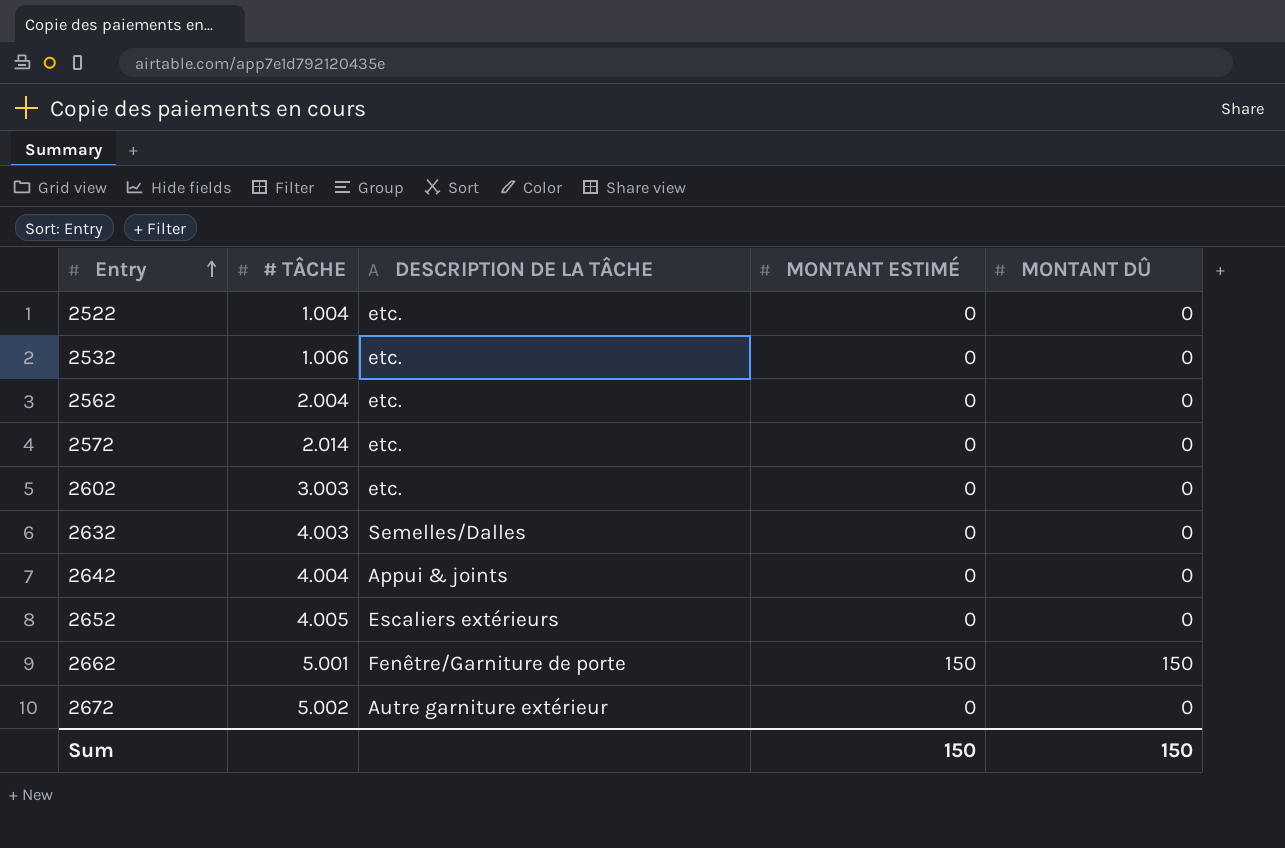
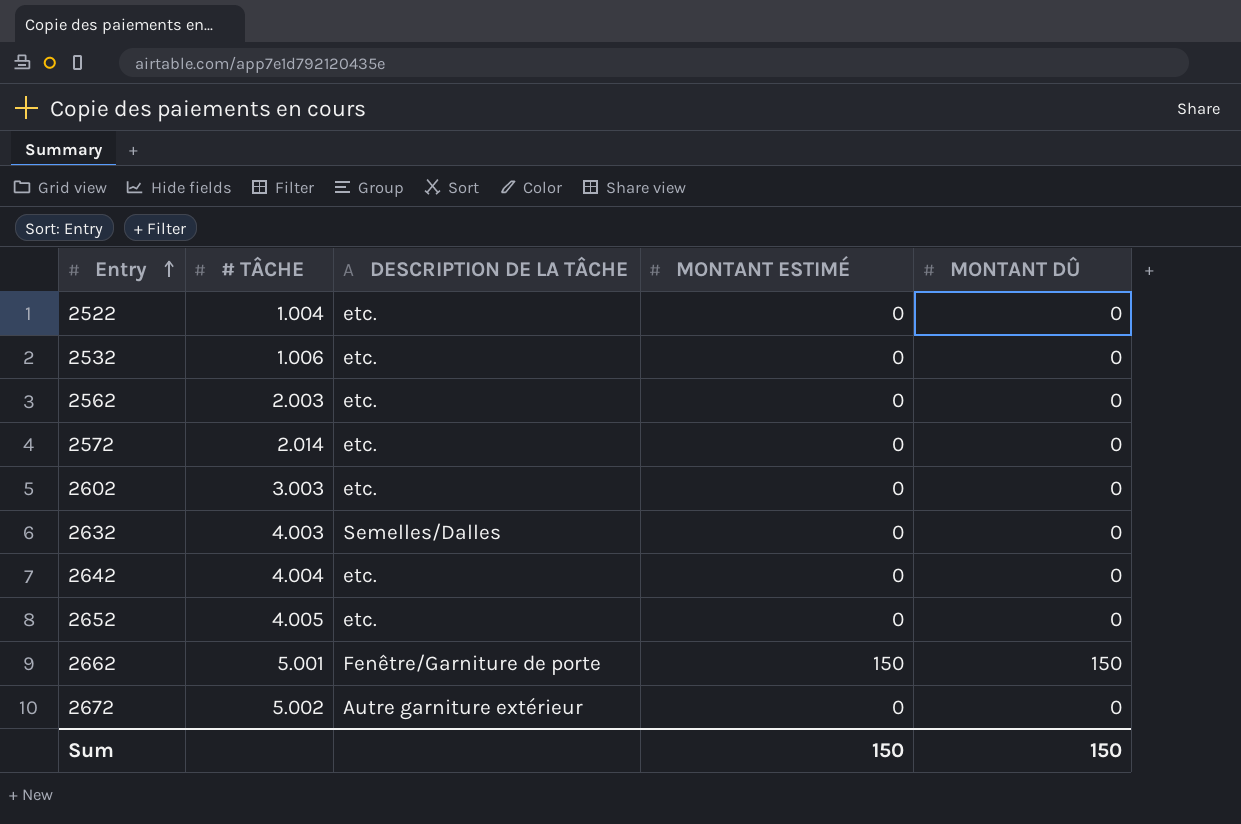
2562 | # TÂCHE: 2.004 -> 2.003
2642 | DESCRIPTION DE LA TÂCHE: Appui & joints -> etc.
2652 | DESCRIPTION DE LA TÂCHE: Escaliers extérieurs -> etc.

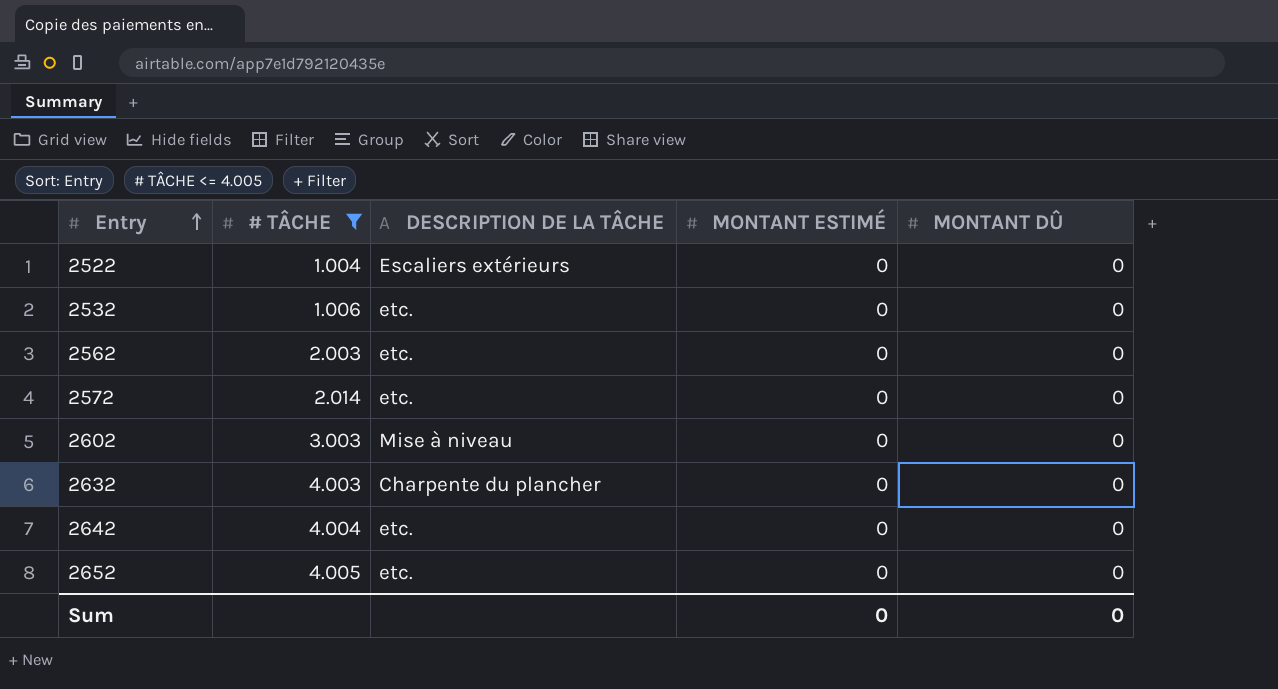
filter: none -> # TÂCHE <= 4.005
2522 | DESCRIPTION DE LA TÂCHE: etc. -> Escaliers extérieurs
2602 | DESCRIPTION DE LA TÂCHE: etc. -> Mise à niveau
2632 | DESCRIPTION DE LA TÂCHE: Semelles/Dalles -> Charpente du plancher
Sum | MONTANT ESTIMÉ: 150 -> 0
Sum | MONTANT DÛ: 150 -> 0

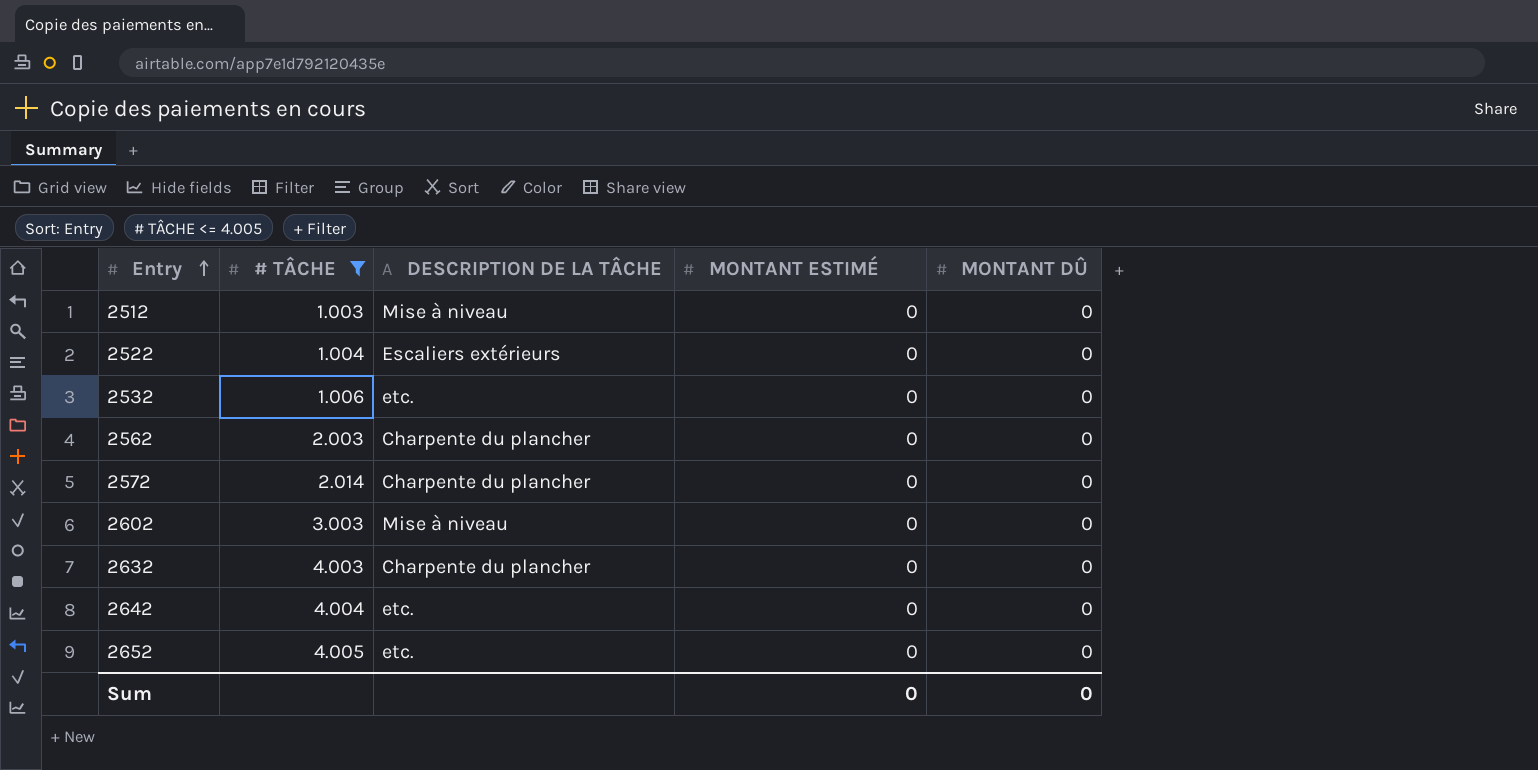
row 2512: none -> 1.003 | Mise à niveau | 0 | 0
2562 | DESCRIPTION DE LA TÂCHE: etc. -> Charpente du plancher
2572 | DESCRIPTION DE LA TÂCHE: etc. -> Charpente du plancher

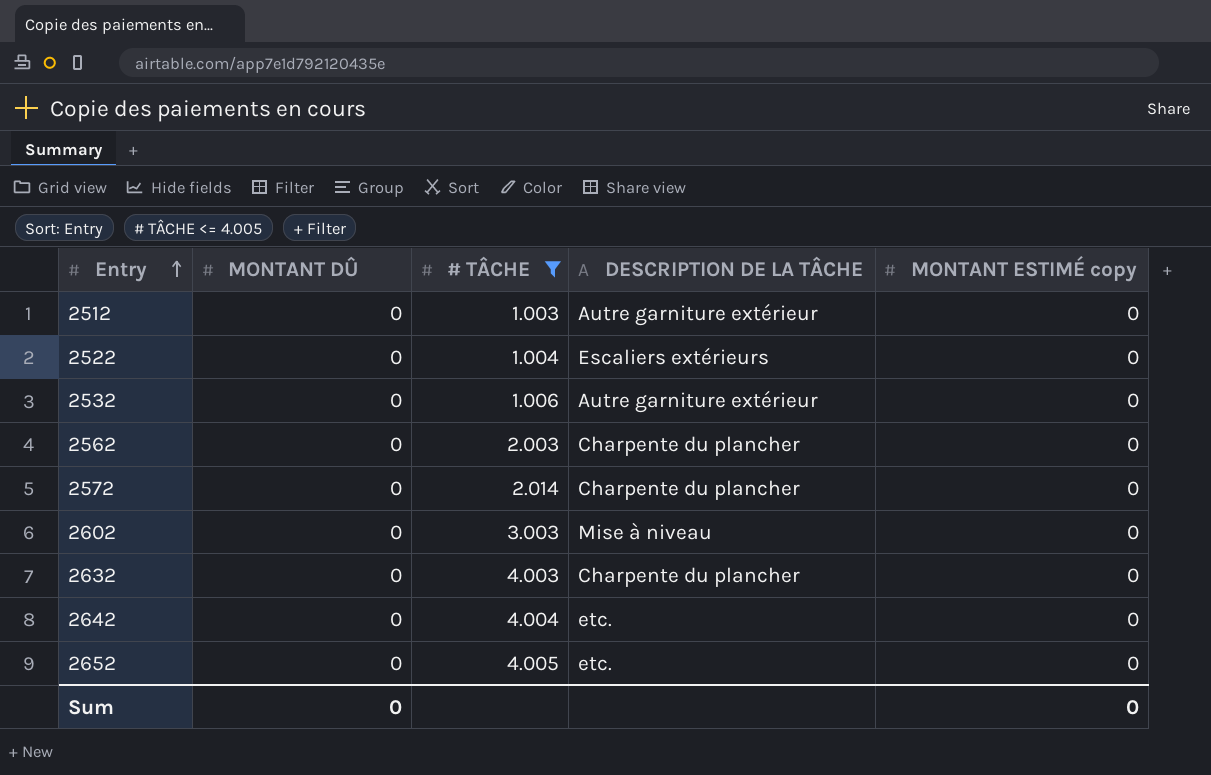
column MONTANT DÛ | position: 5 -> 2
column name: MONTANT ESTIMÉ -> MONTANT ESTIMÉ copy
2512 | DESCRIPTION DE LA TÂCHE: Mise à niveau -> Autre garniture extérieur
2532 | DESCRIPTION DE LA TÂCHE: etc. -> Autre garniture extérieur

